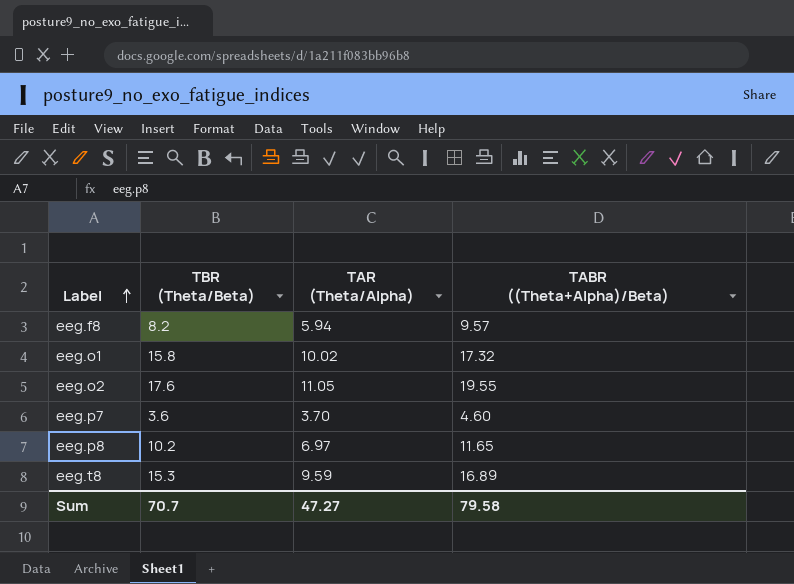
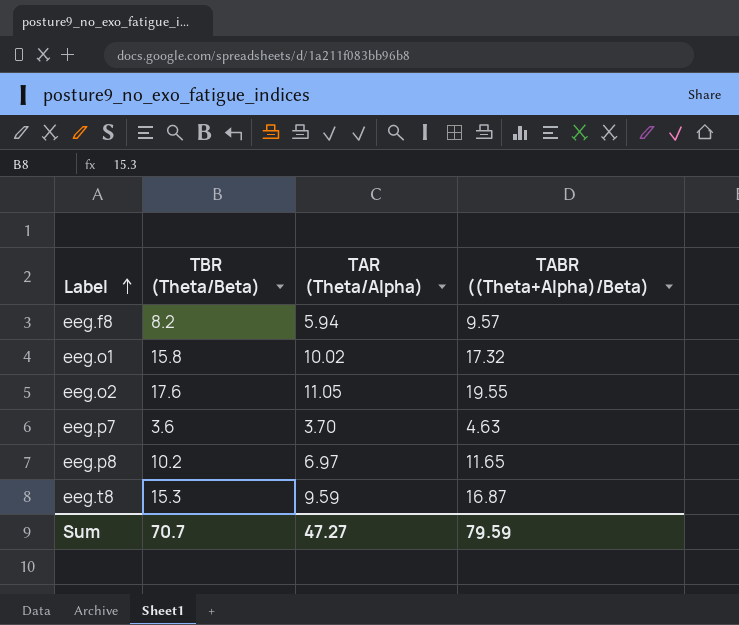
eeg.p7 | TABR ((Theta+Alpha)/Beta): 4.60 -> 4.63
eeg.t8 | TABR ((Theta+Alpha)/Beta): 16.89 -> 16.87
Sum | TABR ((Theta+Alpha)/Beta): 79.58 -> 79.59

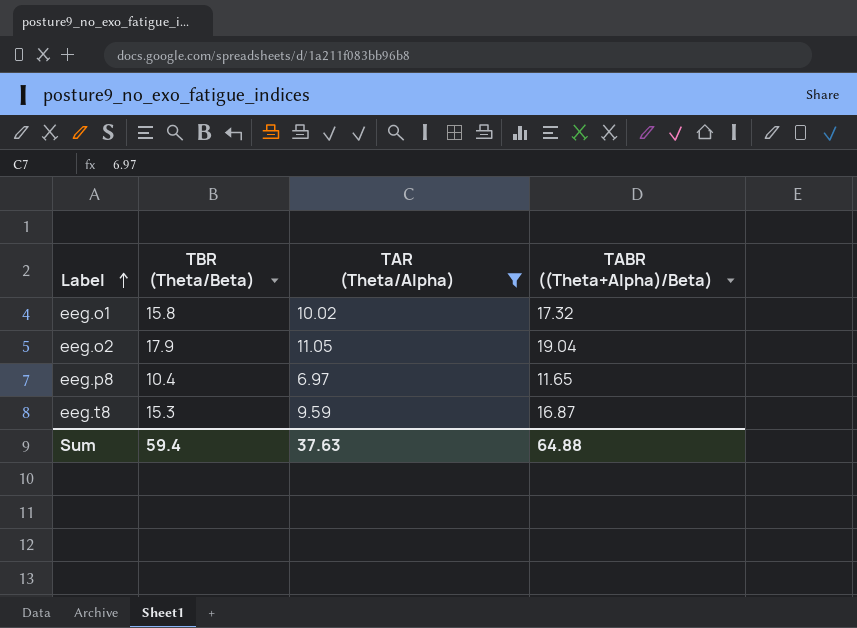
filter: none -> TAR (Theta/Alpha) >= 6.97
eeg.o2 | TBR (Theta/Beta): 17.6 -> 17.9
eeg.o2 | TABR ((Theta+Alpha)/Beta): 19.55 -> 19.04
eeg.p8 | TBR (Theta/Beta): 10.2 -> 10.4
Sum | TBR (Theta/Beta): 70.7 -> 59.4
Sum | TAR (Theta/Alpha): 47.27 -> 37.63
Sum | TABR ((Theta+Alpha)/Beta): 79.59 -> 64.88

